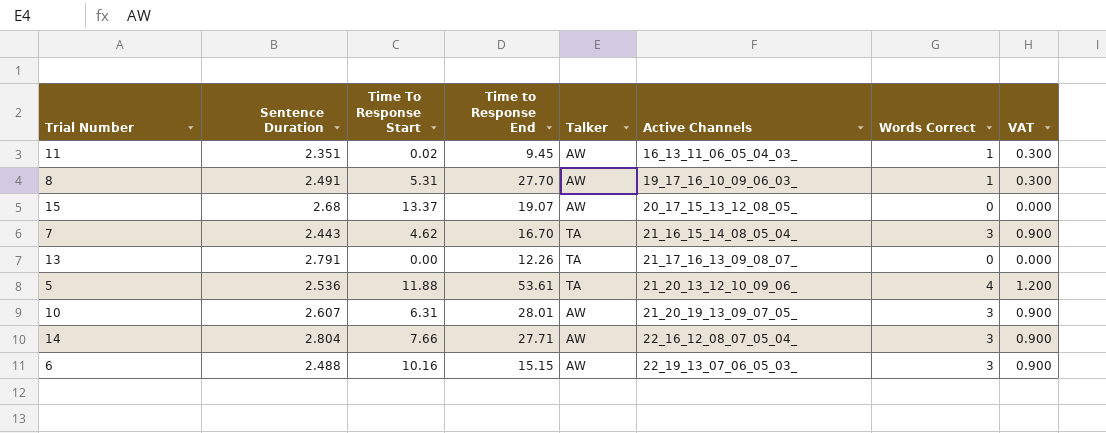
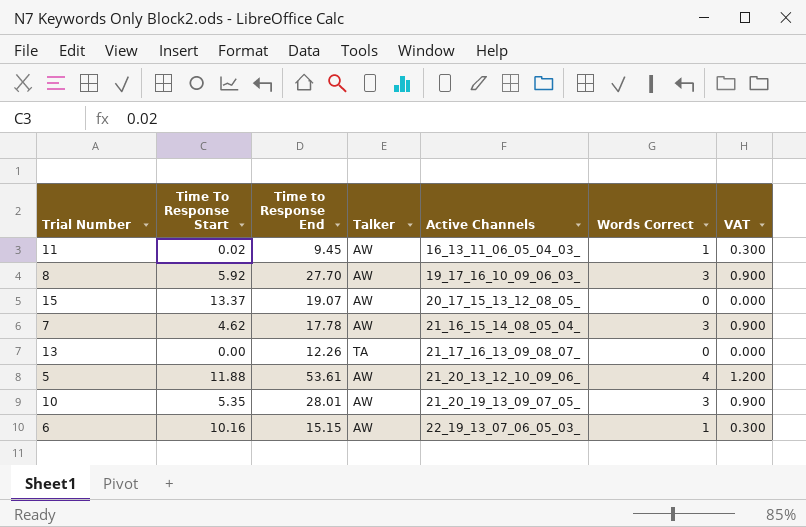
column Sentence Duration | position: 2 -> none
row 14: 2.804 | 7.66 | 27.71 | AW | 22_16_12_08_07_05_04_ | 3 | 0.900 -> none
8 | Time To Response Start: 5.31 -> 5.92
8 | Words Correct: 1 -> 3
8 | VAT: 0.300 -> 0.900
7 | Time to Response End: 16.70 -> 17.78
7 | Talker: TA -> AW
5 | Talker: TA -> AW
10 | Time To Response Start: 6.31 -> 5.35
6 | Words Correct: 3 -> 1
6 | VAT: 0.900 -> 0.300

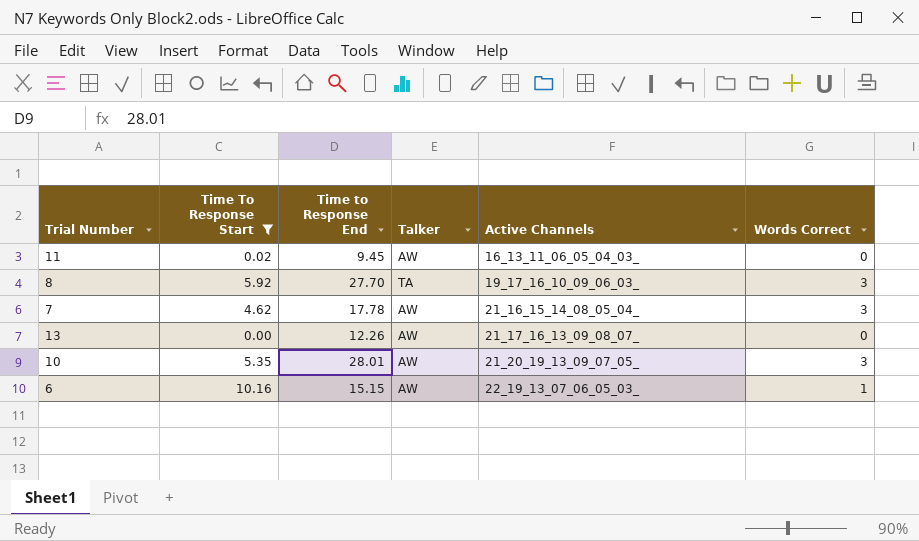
filter: none -> Time To Response Start <= 10.16
column VAT | formula: [Words Correct] * 0.3 -> none
11 | Words Correct: 1 -> 0
8 | Talker: AW -> TA
13 | Talker: TA -> AW

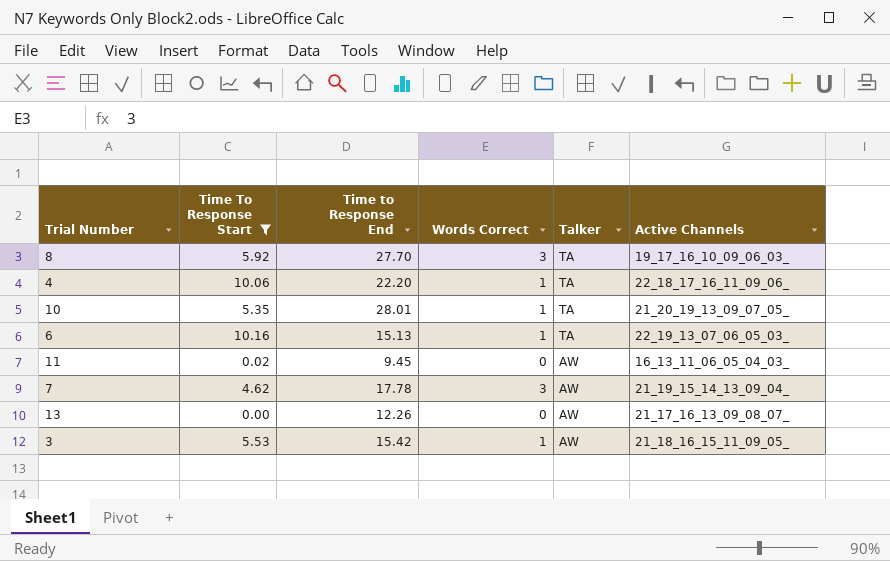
row order: Active Channels ascending -> Talker descending
column Words Correct | position: 6 -> 4
row 4: none -> 10.06 | 22.20 | 1 | TA | 22_18_17_16_11_09_06_
10 | Words Correct: 3 -> 1
10 | Talker: AW -> TA
6 | Time to Response End: 15.15 -> 15.13
6 | Talker: AW -> TA
7 | Active Channels: 21_16_15_14_08_05_04_ -> 21_19_15_14_13_09_04_
row 3: none -> 5.53 | 15.42 | 1 | AW | 21_18_16_15_11_09_05_

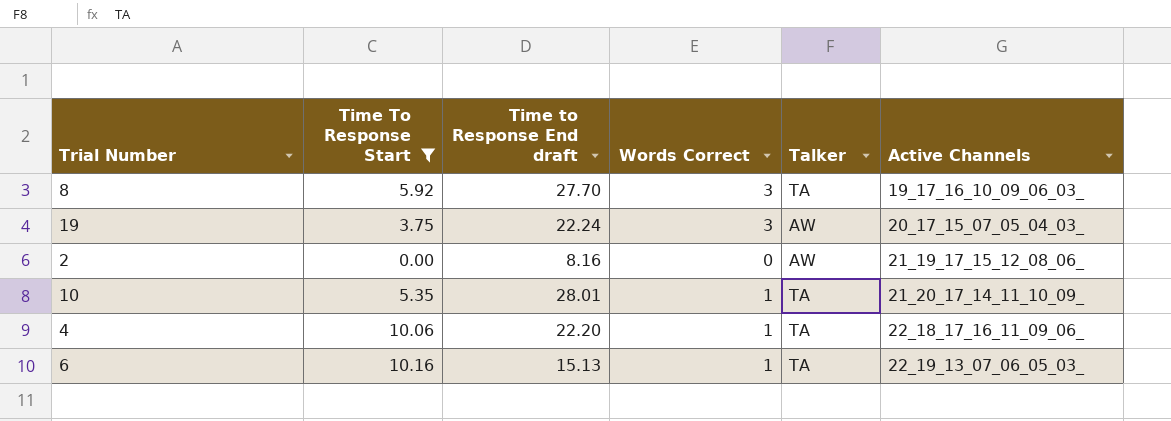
row order: Talker descending -> Active Channels ascending
column name: Time to Response End -> Time to Response End draft
row 11: 0.02 | 9.45 | 0 | AW | 16_13_11_06_05_04_03_ -> none
row 7: 4.62 | 17.78 | 3 | AW | 21_19_15_14_13_09_04_ -> none
row 13: 0.00 | 12.26 | 0 | AW | 21_17_16_13_09_08_07_ -> none
row 3: 5.53 | 15.42 | 1 | AW | 21_18_16_15_11_09_05_ -> none
row 19: none -> 3.75 | 22.24 | 3 | AW | 20_17_15_07_05_04_03_
row 2: none -> 0.00 | 8.16 | 0 | AW | 21_19_17_15_12_08_06_
10 | Active Channels: 21_20_19_13_09_07_05_ -> 21_20_17_14_11_10_09_

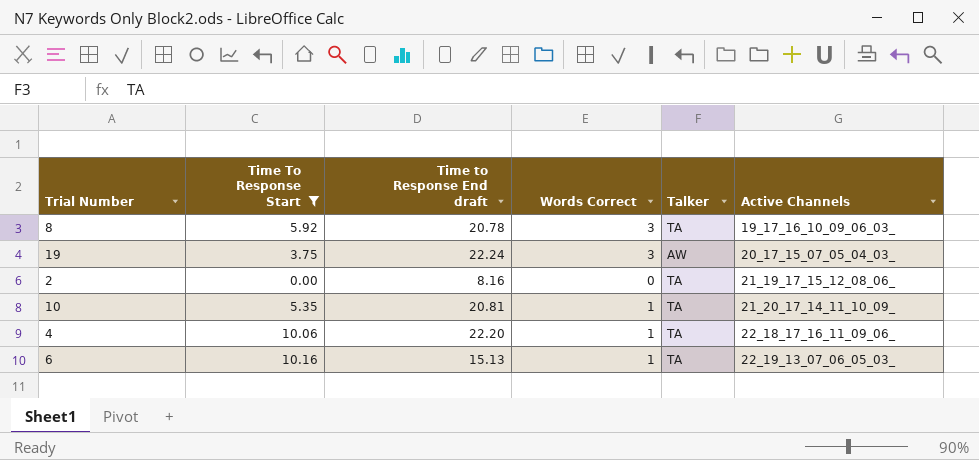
8 | Time to Response End draft: 27.70 -> 20.78
2 | Talker: AW -> TA
10 | Time to Response End draft: 28.01 -> 20.81

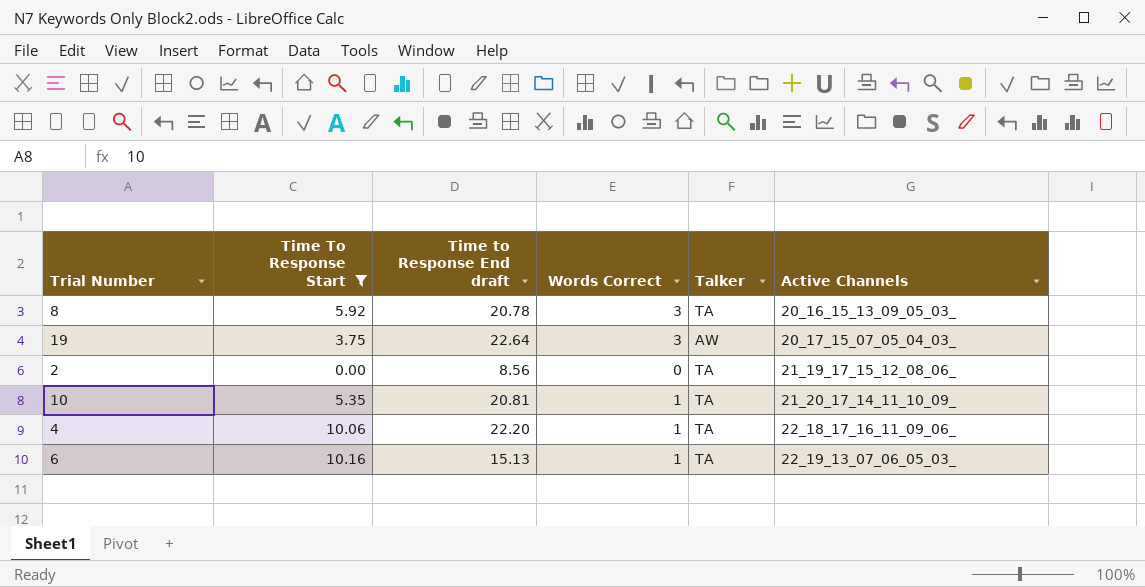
8 | Active Channels: 19_17_16_10_09_06_03_ -> 20_16_15_13_09_05_03_
19 | Time to Response End draft: 22.24 -> 22.64
2 | Time to Response End draft: 8.16 -> 8.56

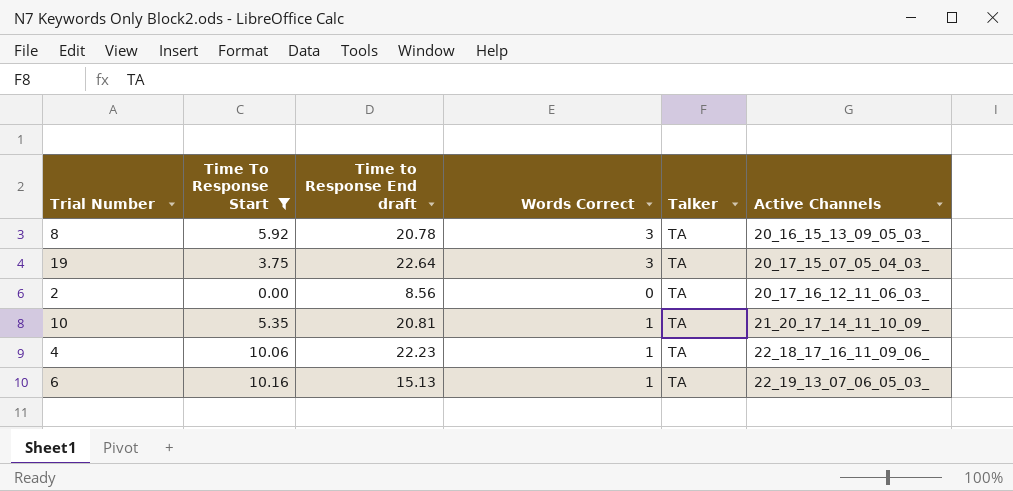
19 | Talker: AW -> TA
2 | Active Channels: 21_19_17_15_12_08_06_ -> 20_17_16_12_11_06_03_
4 | Time to Response End draft: 22.20 -> 22.23

